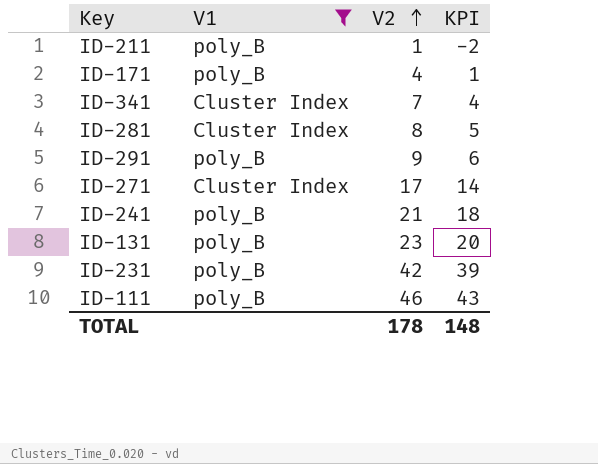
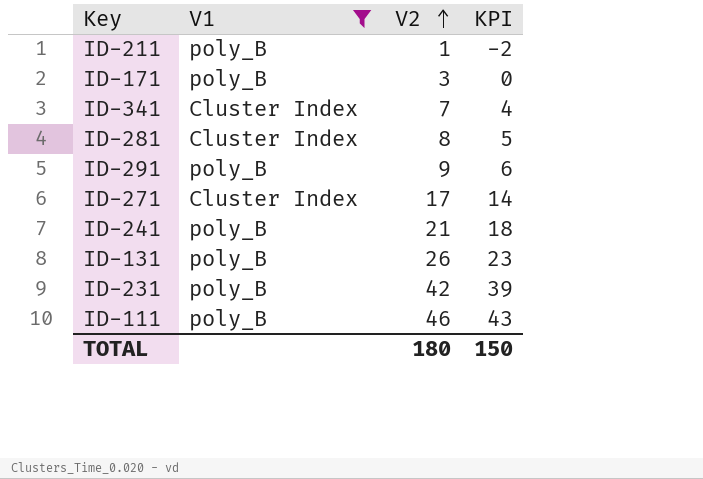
ID-171 | V2: 4 -> 3
ID-171 | KPI: 1 -> 0
ID-131 | V2: 23 -> 26
ID-131 | KPI: 20 -> 23
TOTAL | V2: 178 -> 180
TOTAL | KPI: 148 -> 150

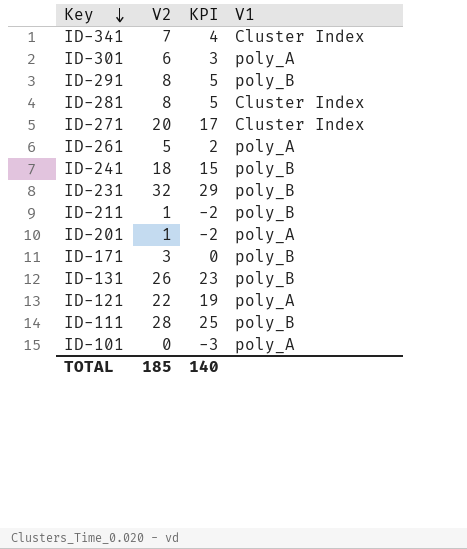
filter: V1 != poly_A -> none
row order: V2 ascending -> Key descending
column V1 | position: 2 -> 4
ID-291 | V2: 9 -> 8
ID-291 | KPI: 6 -> 5
ID-271 | V2: 17 -> 20
ID-271 | KPI: 14 -> 17
ID-241 | V2: 21 -> 18
ID-241 | KPI: 18 -> 15
ID-231 | V2: 42 -> 32
ID-231 | KPI: 39 -> 29
ID-111 | V2: 46 -> 28
ID-111 | KPI: 43 -> 25
TOTAL | V2: 180 -> 185
TOTAL | KPI: 150 -> 140

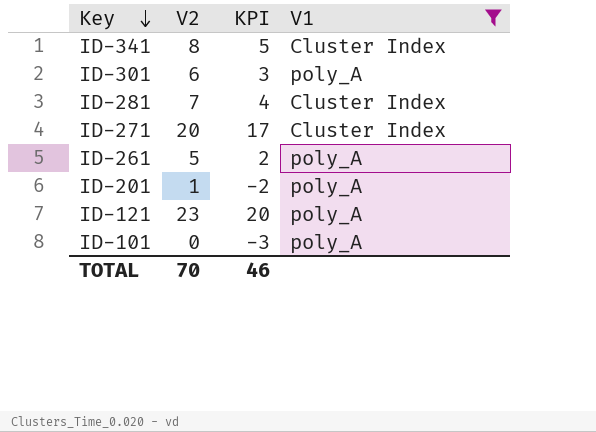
filter: none -> V1 != poly_B
ID-341 | V2: 7 -> 8
ID-341 | KPI: 4 -> 5
ID-281 | V2: 8 -> 7
ID-281 | KPI: 5 -> 4
ID-121 | V2: 22 -> 23
ID-121 | KPI: 19 -> 20
TOTAL | V2: 185 -> 70
TOTAL | KPI: 140 -> 46

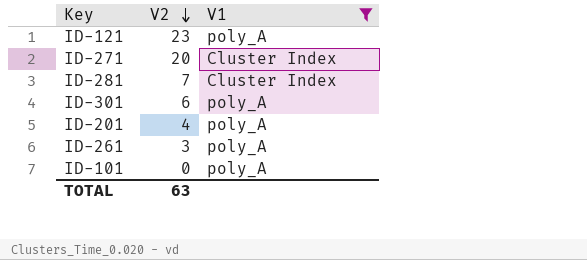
row order: Key descending -> V2 descending
column KPI | formula: [V2] - 3 -> none
row ID-341: 8 | 5 | Cluster Index -> none
ID-201 | V2: 1 -> 4
ID-261 | V2: 5 -> 3
TOTAL | V2: 70 -> 63

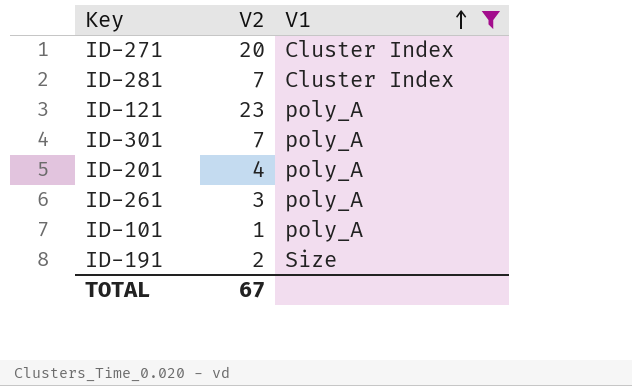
row order: V2 descending -> V1 ascending
ID-301 | V2: 6 -> 7
ID-101 | V2: 0 -> 1
row ID-191: none -> 2 | Size
TOTAL | V2: 63 -> 67

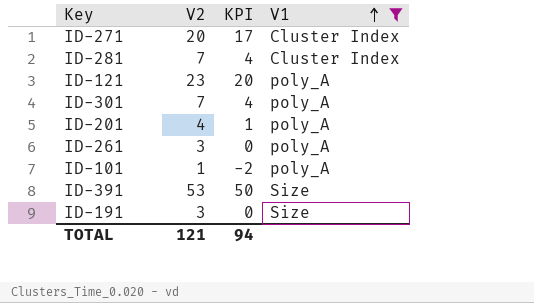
column KPI | formula: none -> [V2] - 3
row ID-391: none -> 53 | 50 | Size
ID-191 | V2: 2 -> 3
TOTAL | V2: 67 -> 121

